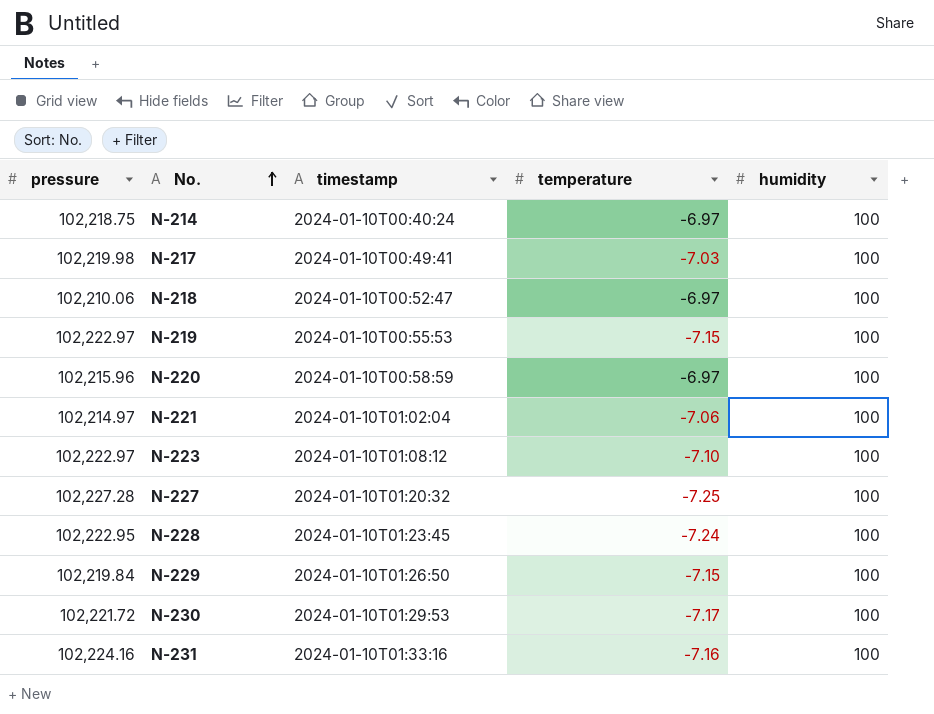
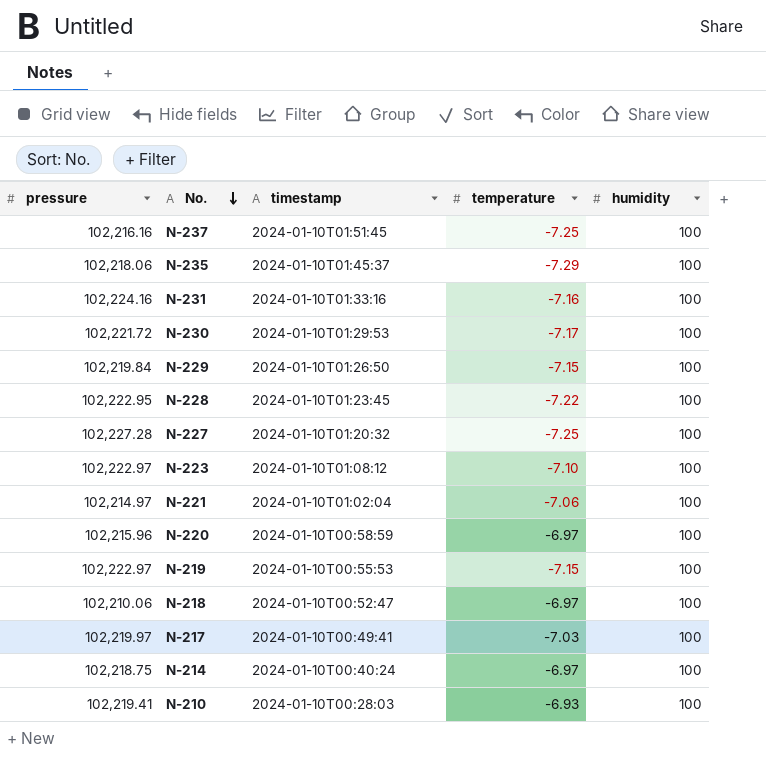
row order: No. ascending -> No. descending
row N-237: none -> 102,216.16 | 2024-01-10T01:51:45 | -7.25 | 100
row N-235: none -> 102,218.06 | 2024-01-10T01:45:37 | -7.29 | 100
N-228 | temperature: -7.24 -> -7.22
N-217 | pressure: 102,219.98 -> 102,219.97
row N-210: none -> 102,219.41 | 2024-01-10T00:28:03 | -6.93 | 100

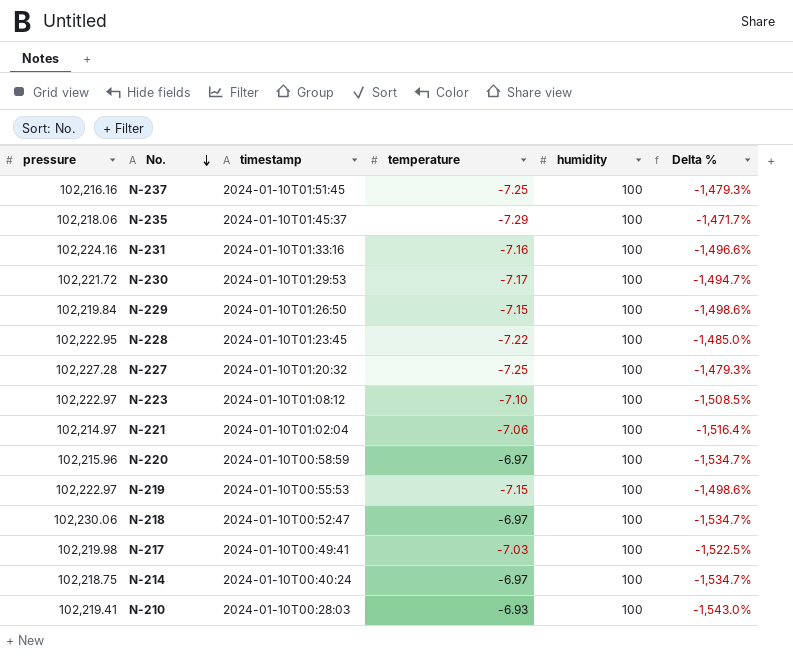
column Delta % | formula: none -> ([humidity] - [temperature]) / [temperature]
N-218 | pressure: 102,210.06 -> 102,230.06
N-217 | pressure: 102,219.97 -> 102,219.98

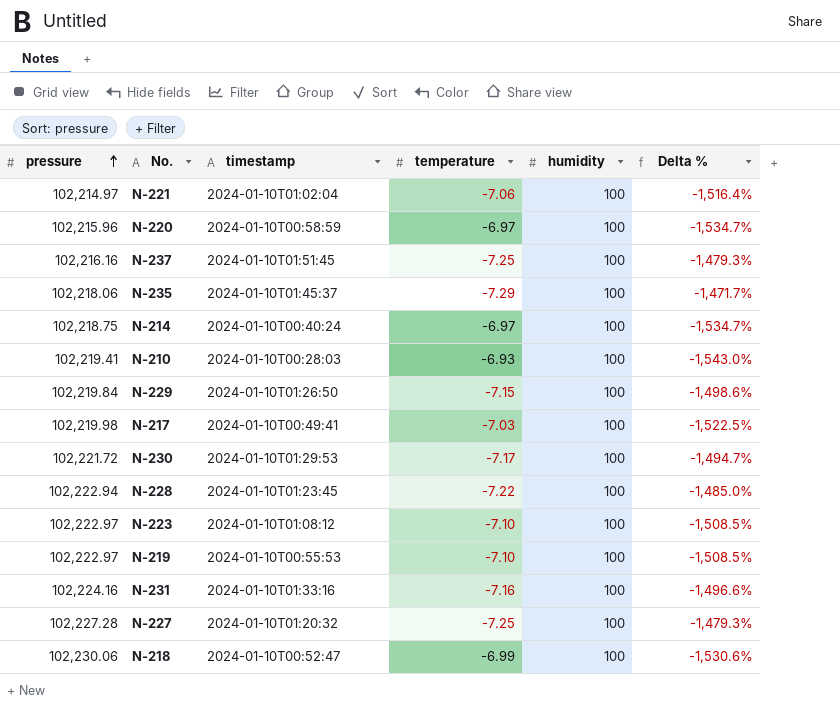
row order: No. descending -> pressure ascending
N-228 | pressure: 102,222.95 -> 102,222.94
N-219 | temperature: -7.15 -> -7.10
N-219 | Delta %: -1,498.6% -> -1,508.5%
N-218 | temperature: -6.97 -> -6.99
N-218 | Delta %: -1,534.7% -> -1,530.6%

